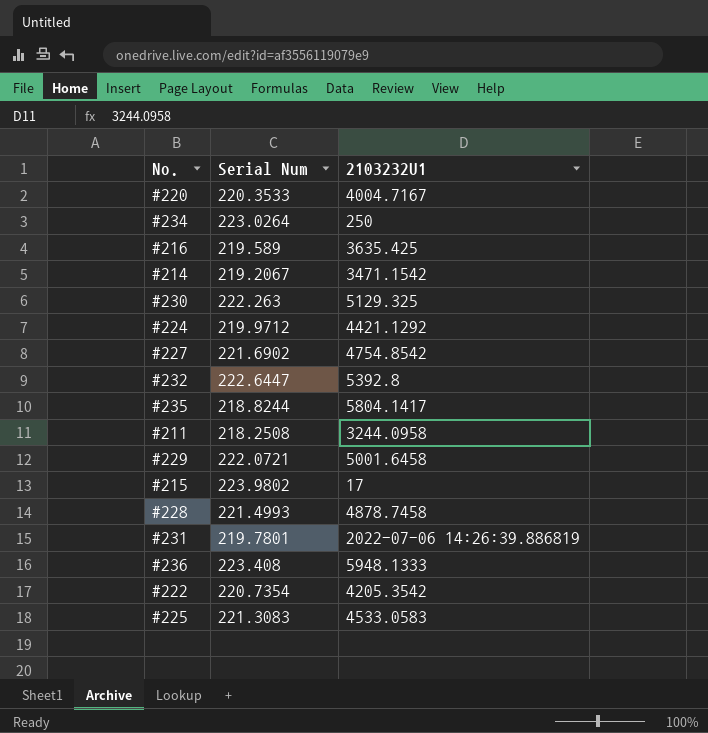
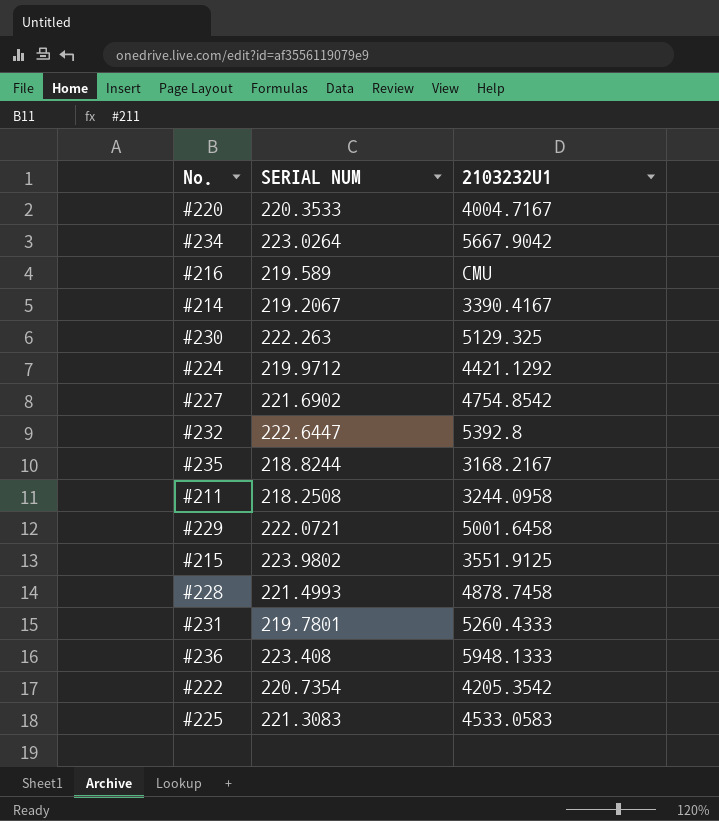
column name: Serial Num -> SERIAL NUM
#234 | 2103232U1: 250 -> 5667.9042
#216 | 2103232U1: 3635.425 -> CMU
#214 | 2103232U1: 3471.1542 -> 3390.4167
#235 | 2103232U1: 5804.1417 -> 3168.2167
#215 | 2103232U1: 17 -> 3551.9125
#231 | 2103232U1: 2022-07-06 14:26:39.886819 -> 5260.4333

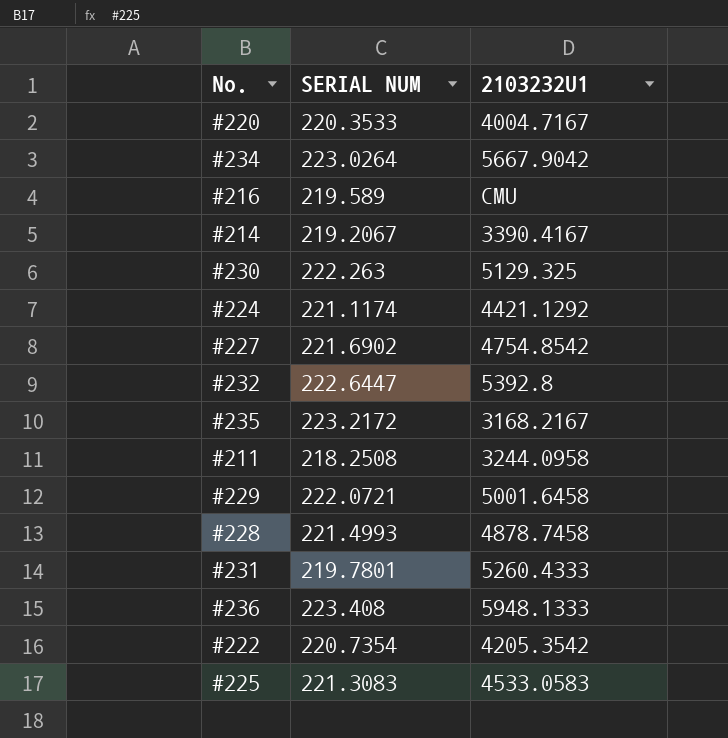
row #215: 223.9802 | 3551.9125 -> none
#224 | SERIAL NUM: 219.9712 -> 221.1174
#235 | SERIAL NUM: 218.8244 -> 223.2172

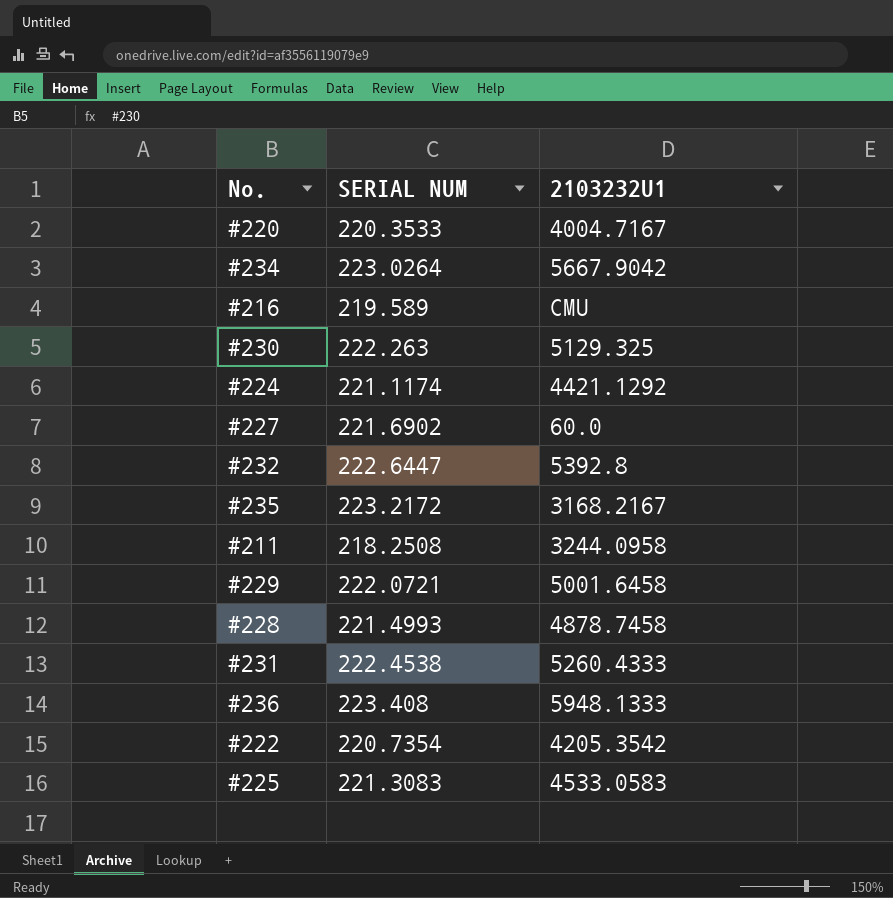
row #214: 219.2067 | 3390.4167 -> none
#227 | 2103232U1: 4754.8542 -> 60.0
#231 | SERIAL NUM: 219.7801 -> 222.4538

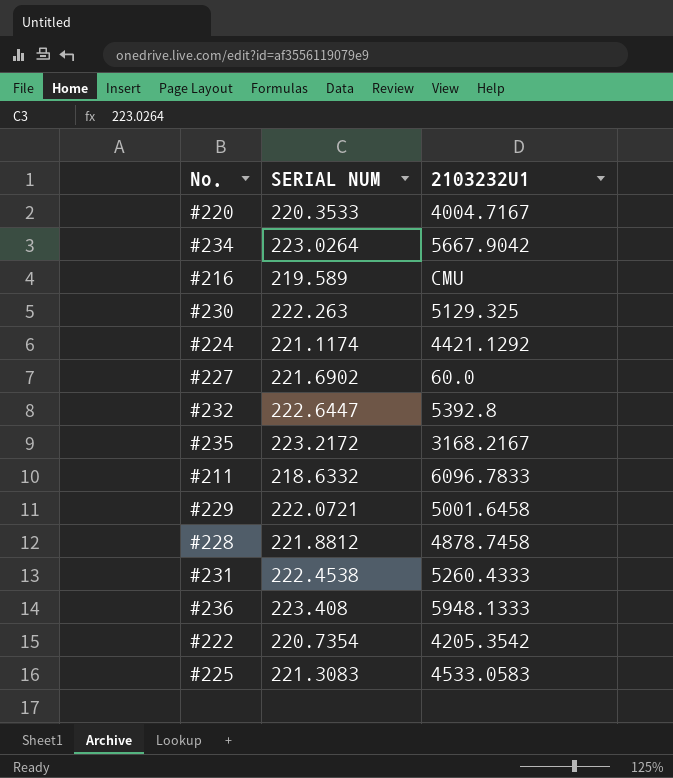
#211 | SERIAL NUM: 218.2508 -> 218.6332
#211 | 2103232U1: 3244.0958 -> 6096.7833
#228 | SERIAL NUM: 221.4993 -> 221.8812

